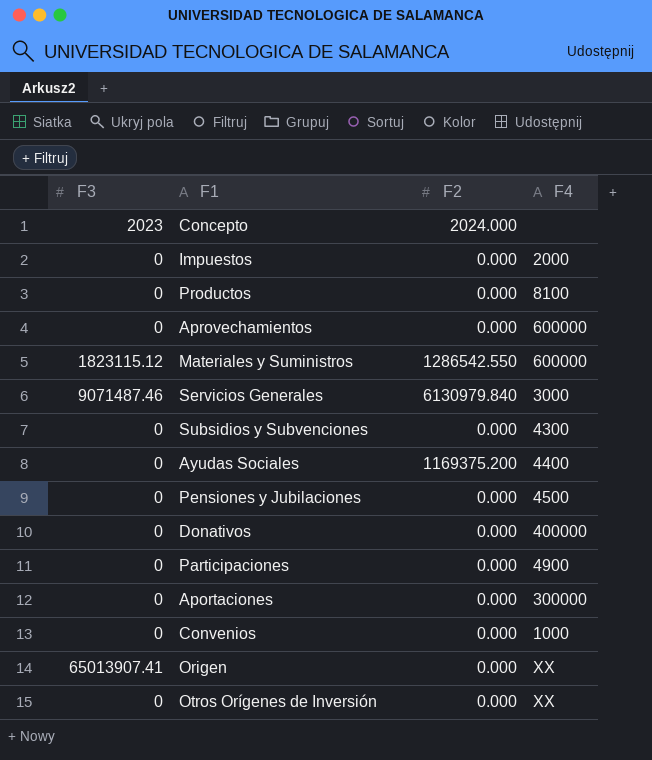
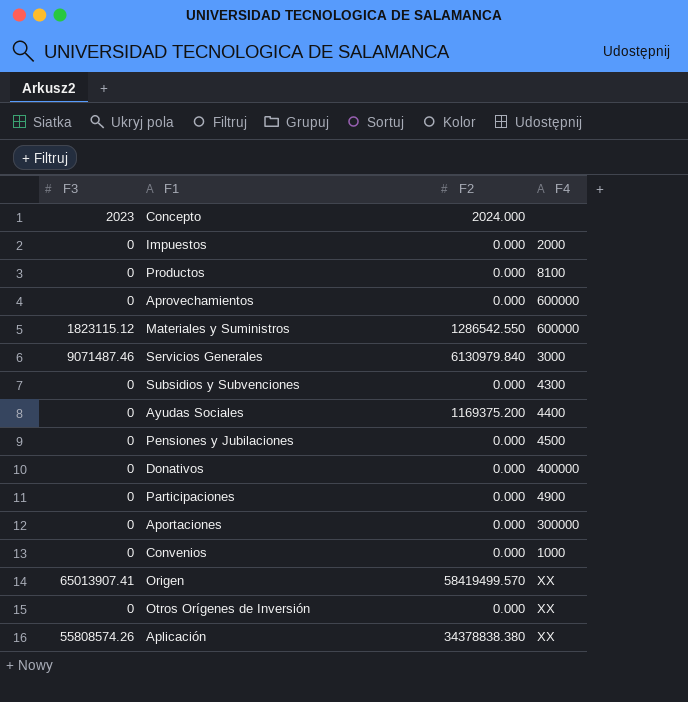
Origen | F2: 0.000 -> 58419499.570
row Aplicación: none -> 55808574.26 | 34378838.380 | XX

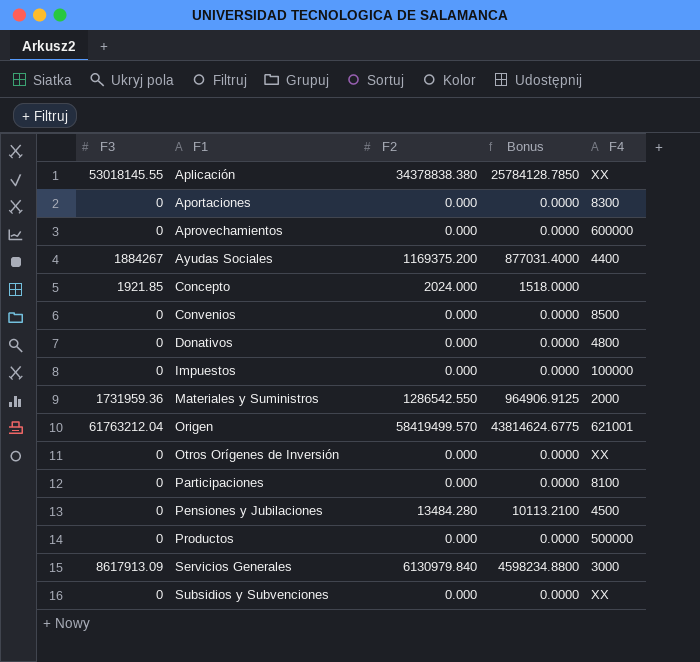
row order: none -> F1 ascending
column Bonus | formula: none -> [F2] * 0.75
Aplicación | F3: 55808574.26 -> 53018145.55
Aportaciones | F4: 300000 -> 8300
Ayudas Sociales | F3: 0 -> 1884267
Concepto | F3: 2023 -> 1921.85
Convenios | F4: 1000 -> 8500
Donativos | F4: 400000 -> 4800
Impuestos | F4: 2000 -> 100000
Materiales y Suministros | F3: 1823115.12 -> 1731959.36
Materiales y Suministros | F4: 600000 -> 2000
Origen | F3: 65013907.41 -> 61763212.04
Origen | F4: XX -> 621001
Participaciones | F4: 4900 -> 8100
Pensiones y Jubilaciones | F2: 0.000 -> 13484.280
Productos | F4: 8100 -> 500000
Servicios Generales | F3: 9071487.46 -> 8617913.09
Subsidios y Subvenciones | F4: 4300 -> XX

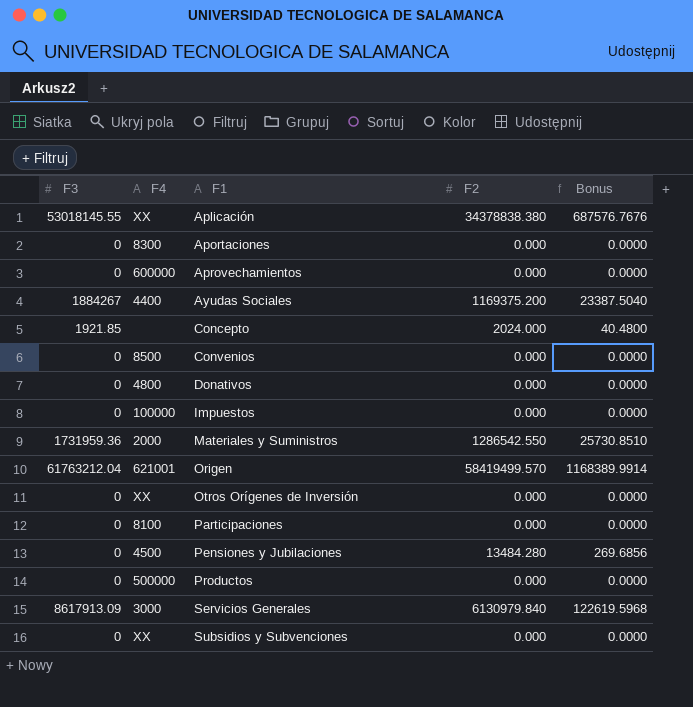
column F4 | position: 5 -> 2
column Bonus | formula: [F2] * 0.75 -> [F2] * 0.02

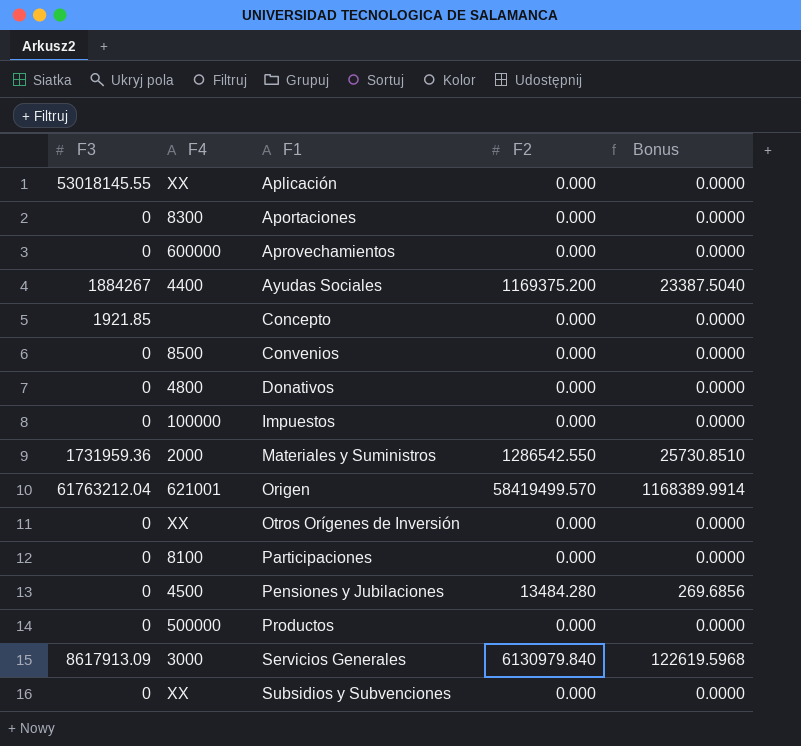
Aplicación | F2: 34378838.380 -> 0.000
Aplicación | Bonus: 687576.7676 -> 0.0000
Concepto | F2: 2024.000 -> 0.000
Concepto | Bonus: 40.4800 -> 0.0000

